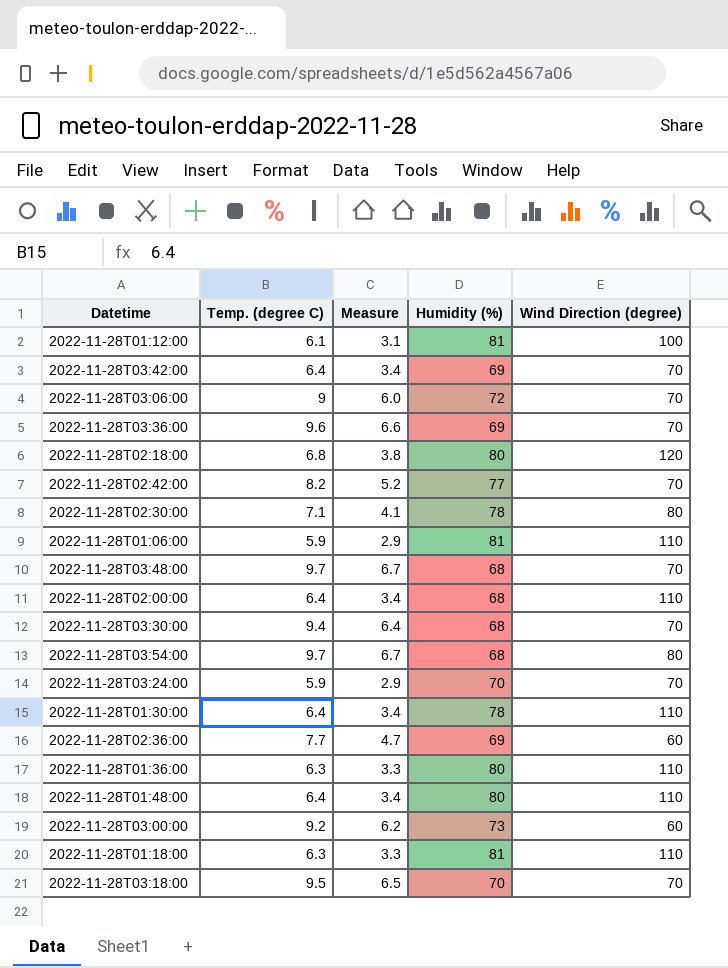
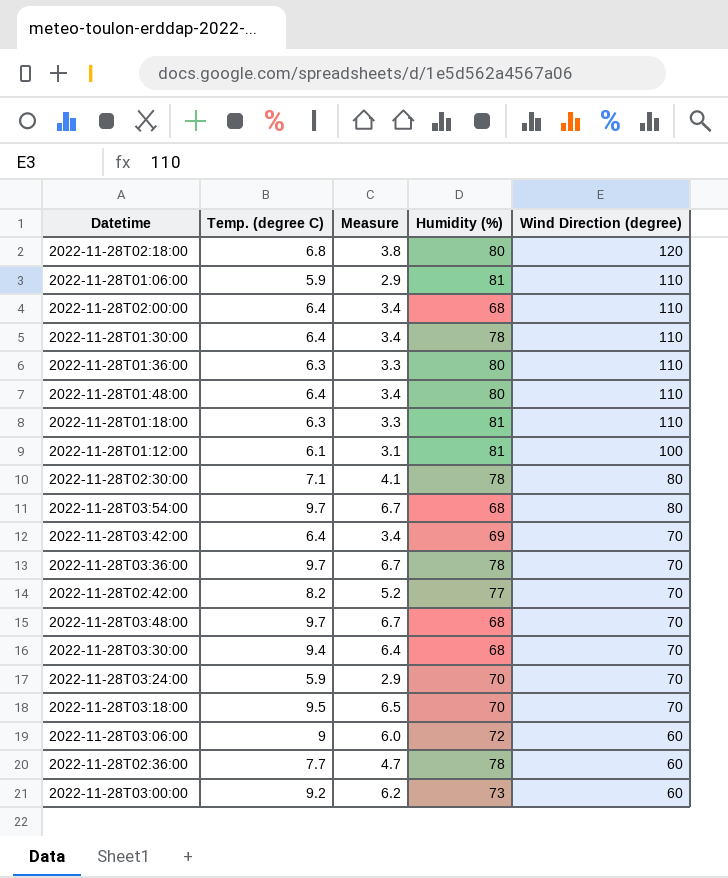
row order: none -> Wind Direction (degree) descending
2022-11-28T03:36:00 | Temp. (degree C): 9.6 -> 9.7
2022-11-28T03:36:00 | Measure: 6.6 -> 6.7
2022-11-28T03:36:00 | Humidity (%): 69 -> 78
2022-11-28T03:06:00 | Wind Direction (degree): 70 -> 60
2022-11-28T02:36:00 | Humidity (%): 69 -> 78

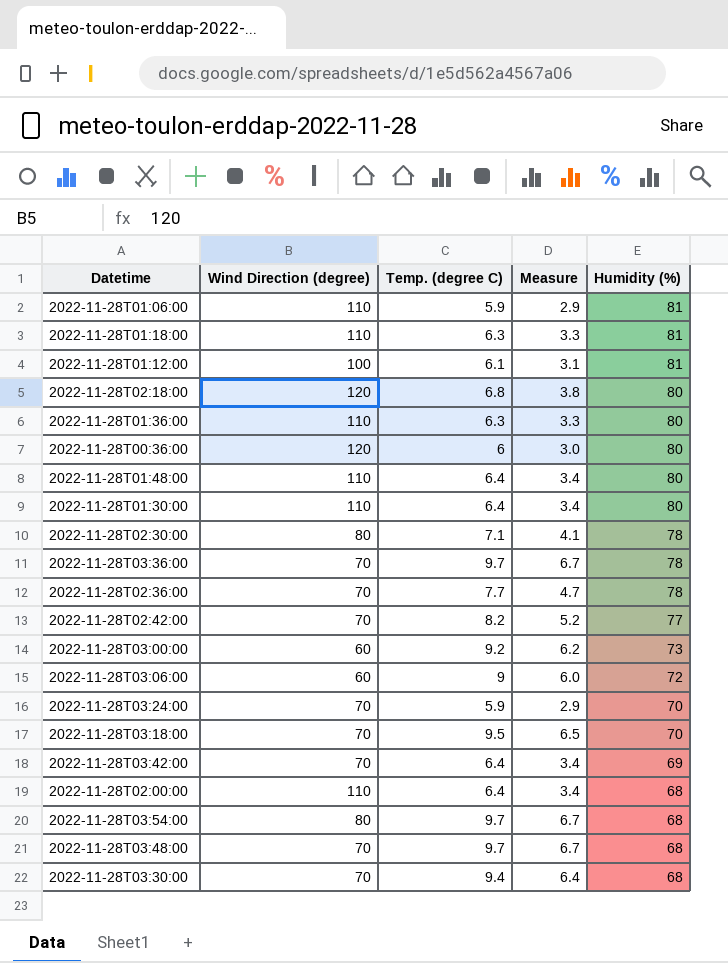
row order: Wind Direction (degree) descending -> Humidity (%) descending
column Wind Direction (degree) | position: 5 -> 2
row 2022-11-28T00:36:00: none -> 120 | 6 | 3.0 | 80
2022-11-28T01:30:00 | Humidity (%): 78 -> 80
2022-11-28T02:36:00 | Wind Direction (degree): 60 -> 70

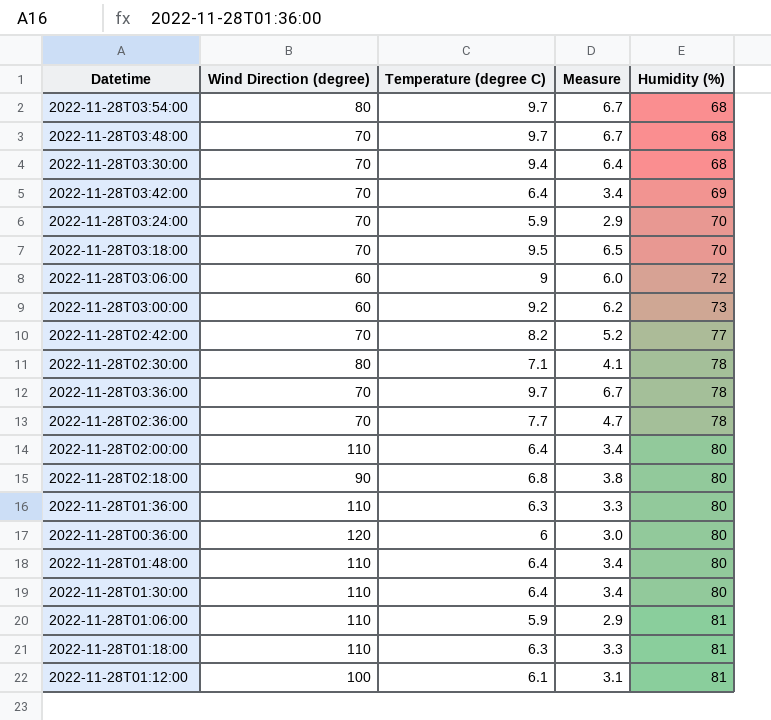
row order: Humidity (%) descending -> Humidity (%) ascending
column name: Temp. (degree C) -> Temperature (degree C)
2022-11-28T02:00:00 | Humidity (%): 68 -> 80
2022-11-28T02:18:00 | Wind Direction (degree): 120 -> 90

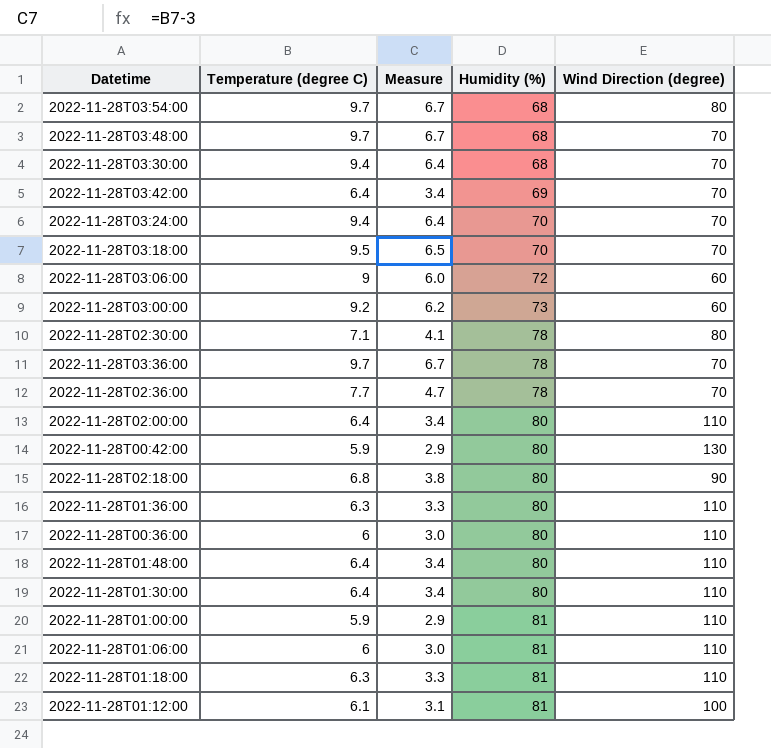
column Wind Direction (degree) | position: 2 -> 5
row 2022-11-28T02:42:00: 70 | 8.2 | 5.2 | 77 -> none
2022-11-28T03:24:00 | Temperature (degree C): 5.9 -> 9.4
2022-11-28T03:24:00 | Measure: 2.9 -> 6.4
row 2022-11-28T00:42:00: none -> 5.9 | 2.9 | 80 | 130
2022-11-28T00:36:00 | Wind Direction (degree): 120 -> 110
row 2022-11-28T01:00:00: none -> 5.9 | 2.9 | 81 | 110
2022-11-28T01:06:00 | Temperature (degree C): 5.9 -> 6
2022-11-28T01:06:00 | Measure: 2.9 -> 3.0

